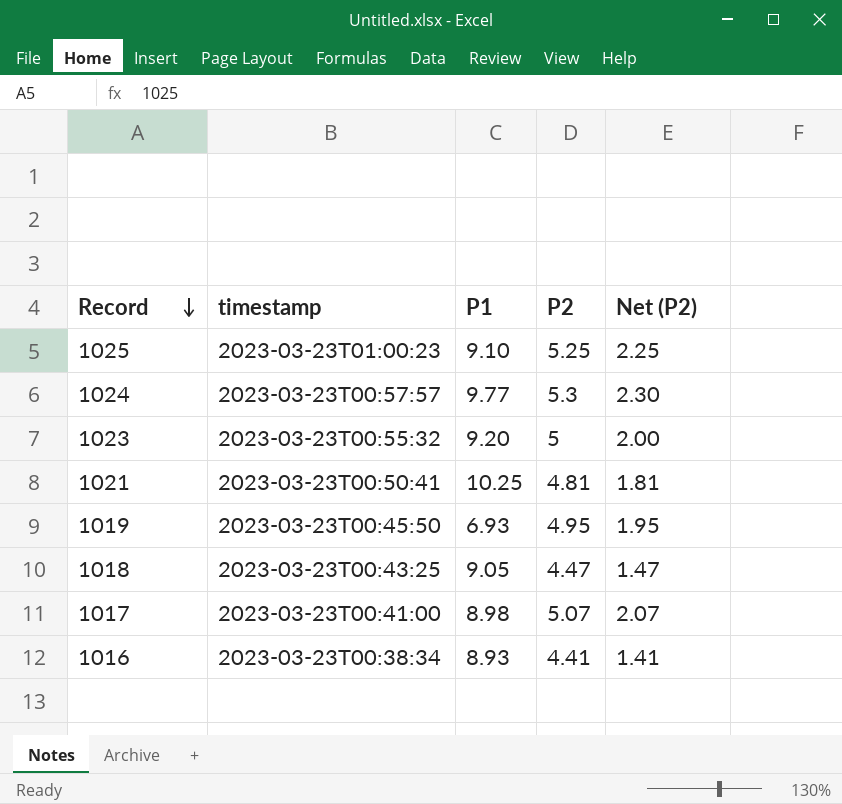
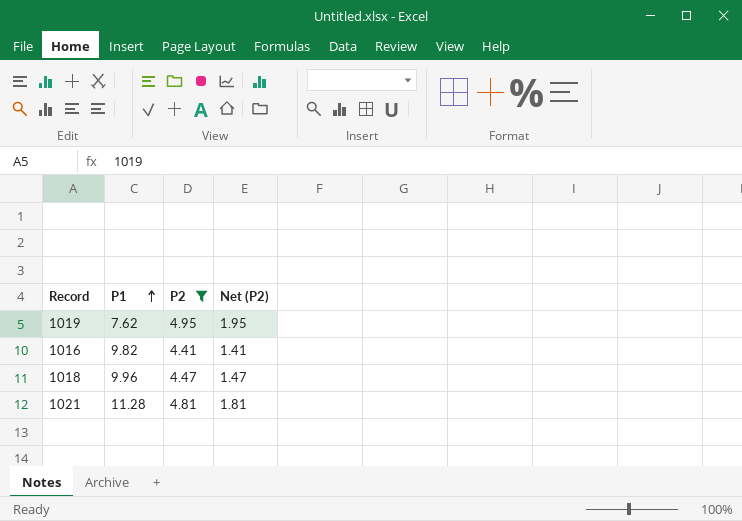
filter: none -> P2 <= 4.95
row order: Record descending -> P1 ascending
column timestamp | position: 2 -> none
1019 | P1: 6.93 -> 7.62
1016 | P1: 8.93 -> 9.82
1018 | P1: 9.05 -> 9.96
1021 | P1: 10.25 -> 11.28

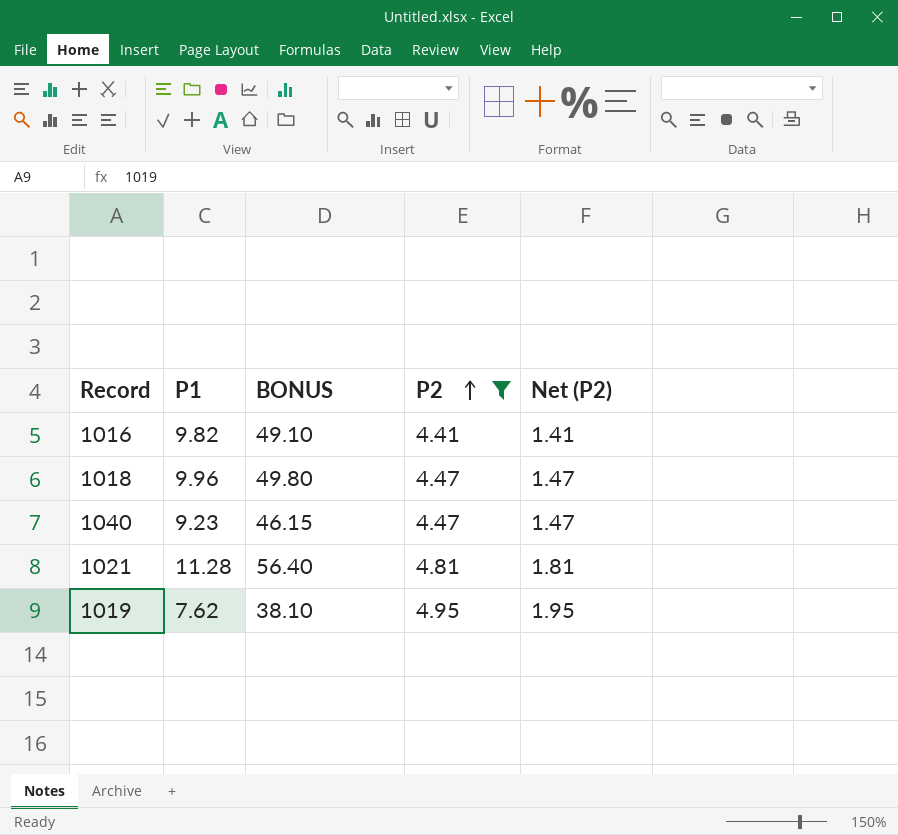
row order: P1 ascending -> P2 ascending
column BONUS | formula: none -> [P1] * 5
row 1040: none -> 9.23 | 46.15 | 4.47 | 1.47

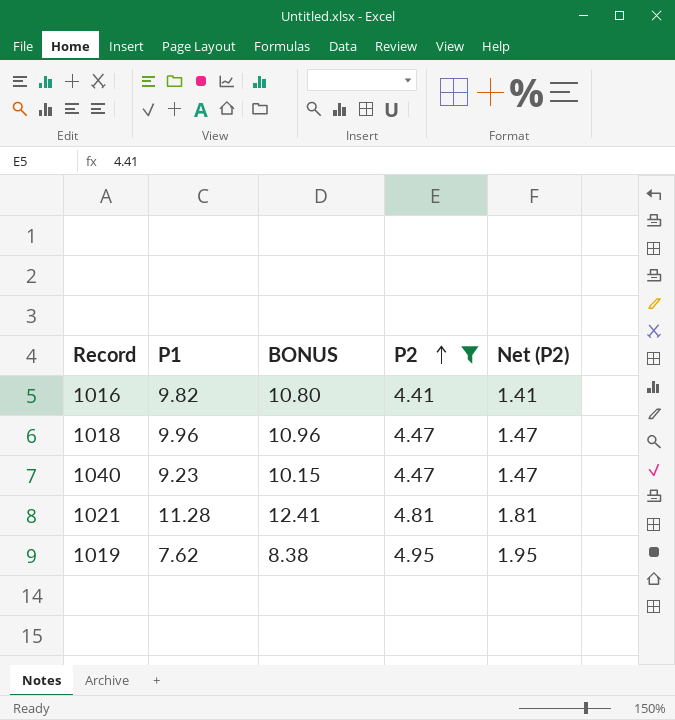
column BONUS | formula: [P1] * 5 -> [P1] * 1.1

